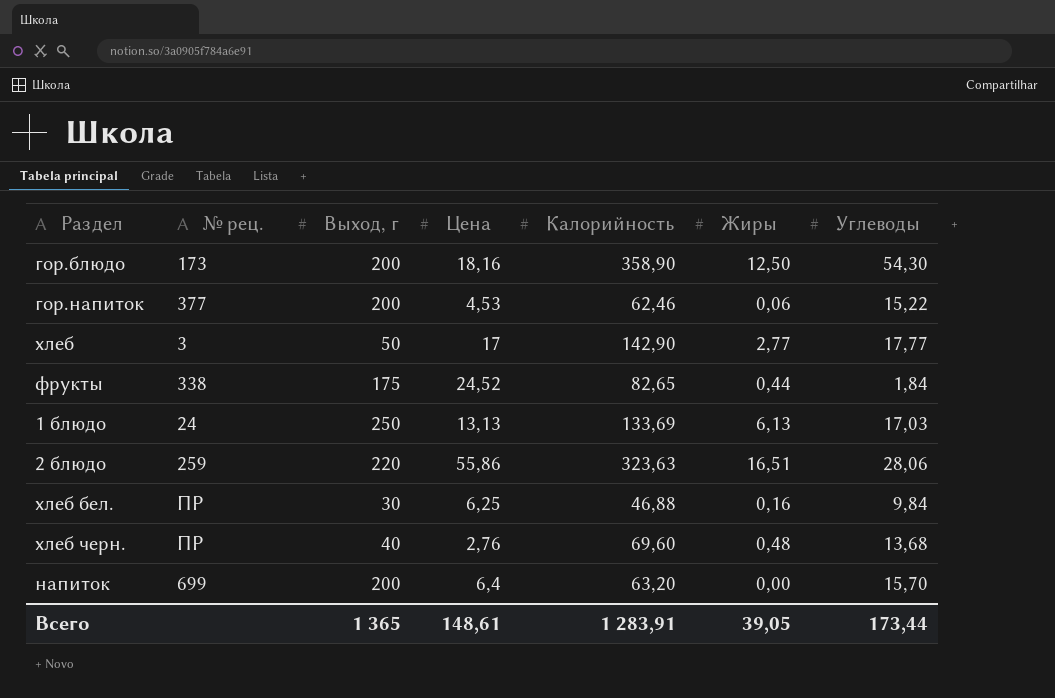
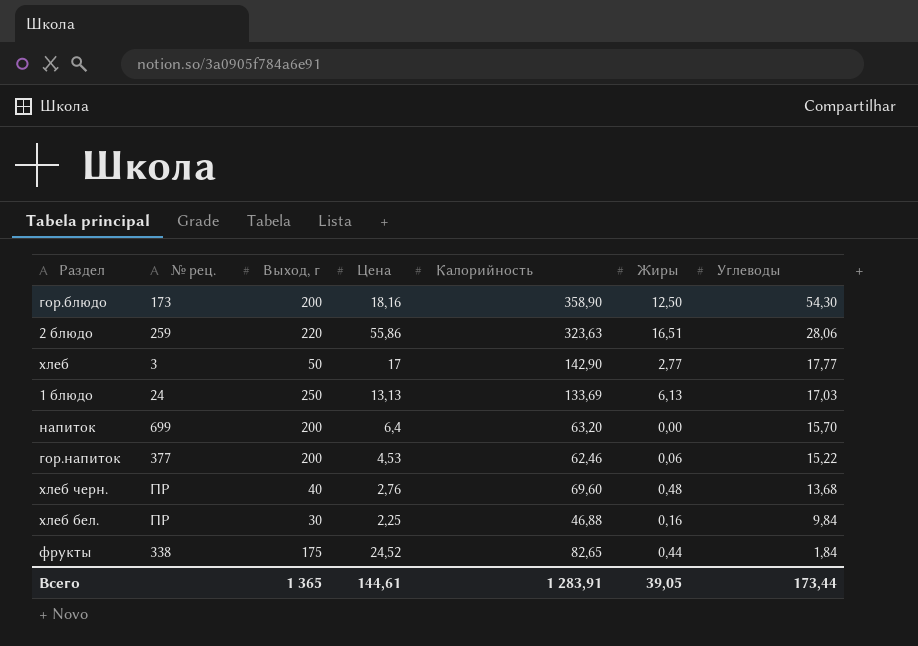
row order: none -> Углеводы descending
хлеб бел. | Цена: 6,25 -> 2,25
Всего | Цена: 148,61 -> 144,61

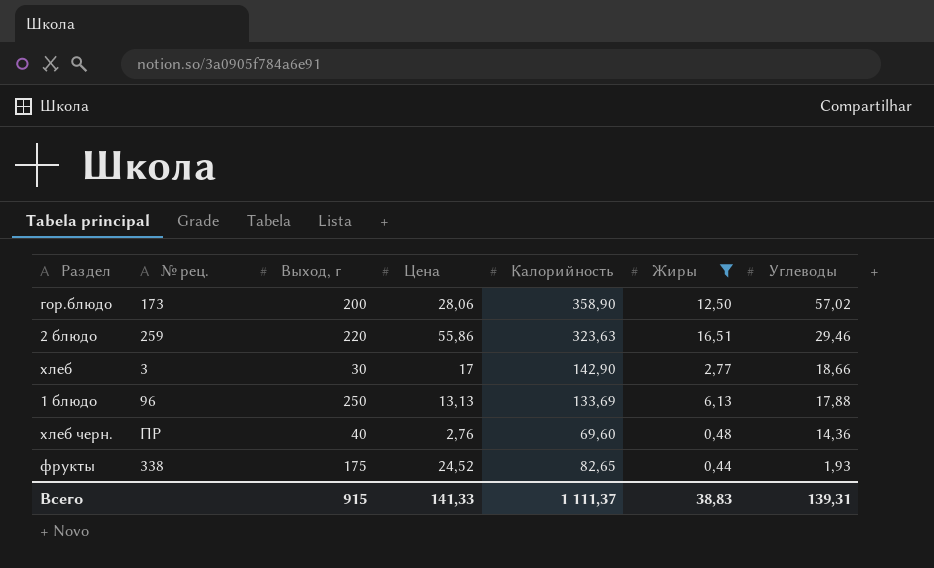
filter: none -> Жиры >= 0,44
гор.блюдо | Цена: 18,16 -> 28,06
гор.блюдо | Углеводы: 54,30 -> 57,02
2 блюдо | Углеводы: 28,06 -> 29,46
хлеб | Выход, г: 50 -> 30
хлеб | Углеводы: 17,77 -> 18,66
1 блюдо | № рец.: 24 -> 96
1 блюдо | Углеводы: 17,03 -> 17,88
хлеб черн. | Углеводы: 13,68 -> 14,36
фрукты | Углеводы: 1,84 -> 1,93
Всего | Выход, г: 1 365 -> 915
Всего | Цена: 144,61 -> 141,33
Всего | Калорийность: 1 283,91 -> 1 111,37
Всего | Жиры: 39,05 -> 38,83
Всего | Углеводы: 173,44 -> 139,31

